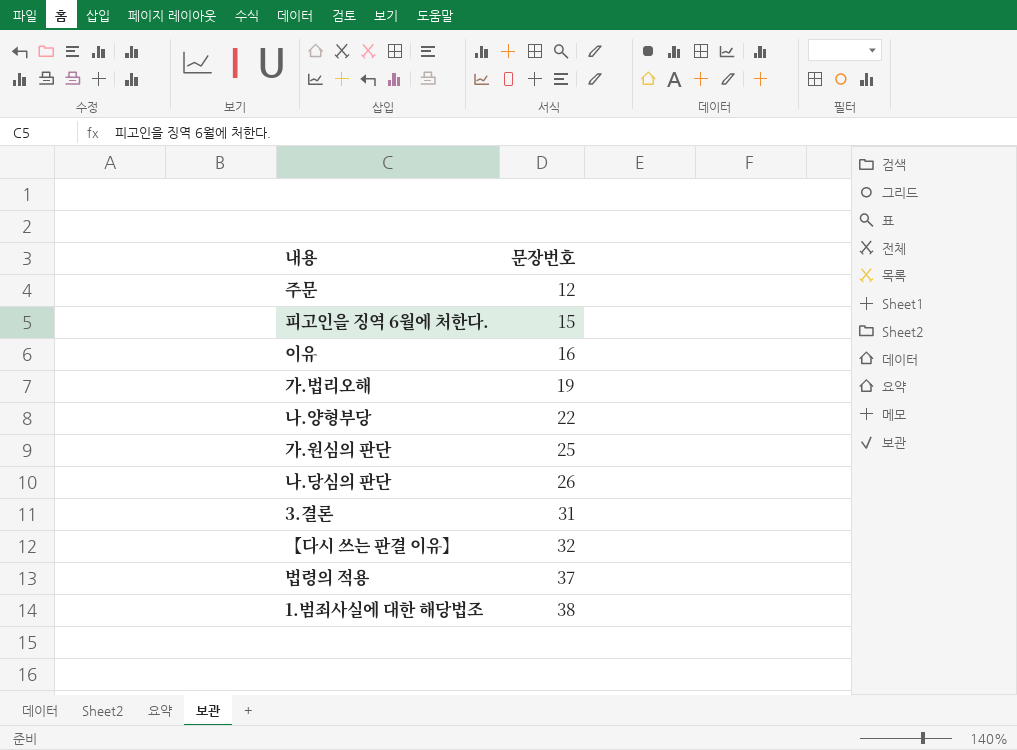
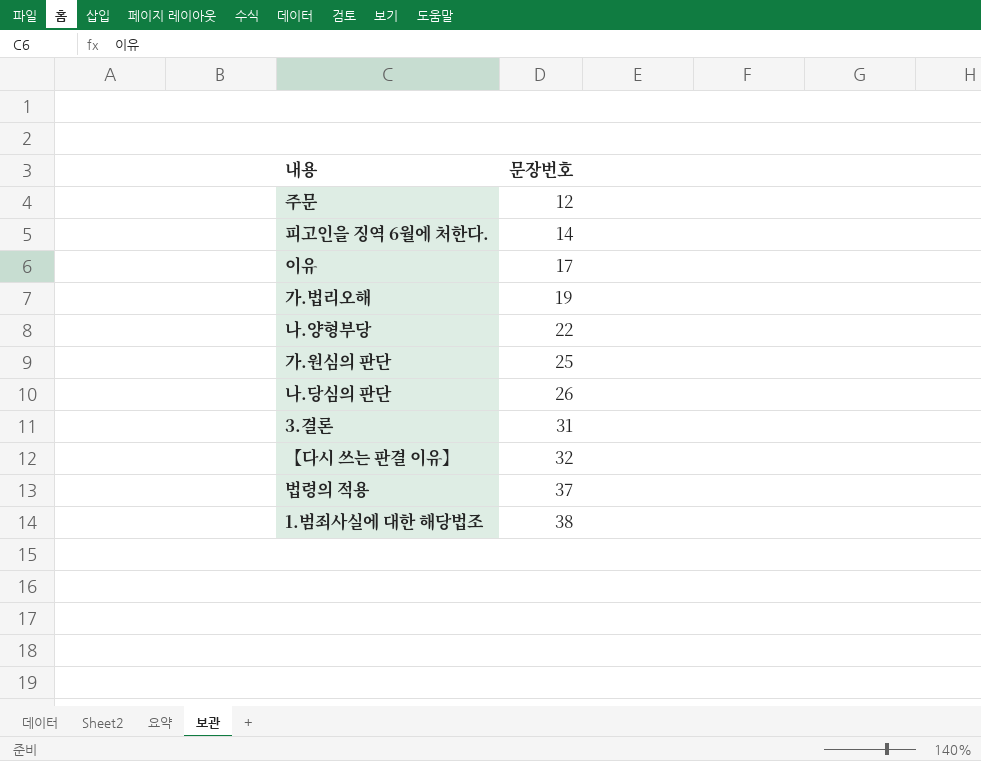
피고인을 징역 6월에 처한다. | 문장번호: 15 -> 14
이유 | 문장번호: 16 -> 17

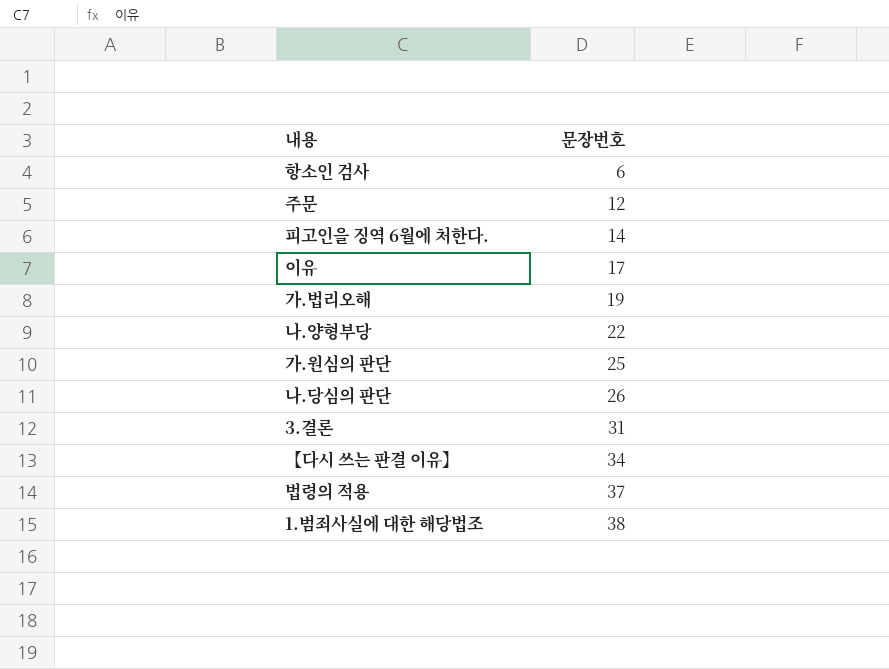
row 항소인 검사: none -> 6
【다시 쓰는 판결 이유】 | 문장번호: 32 -> 34

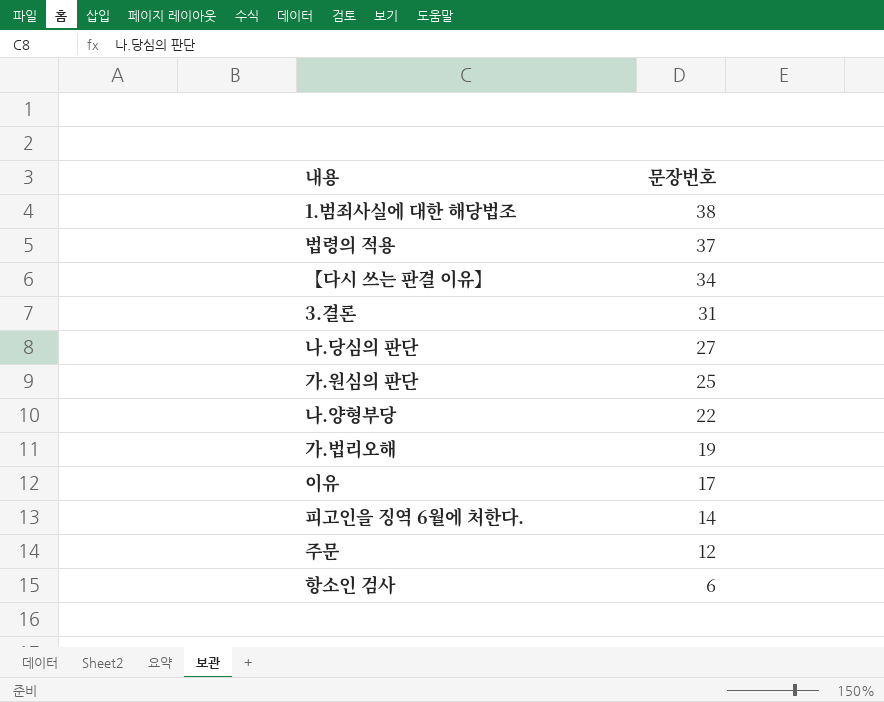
row order: 문장번호 ascending -> 문장번호 descending
나.당심의 판단 | 문장번호: 26 -> 27

